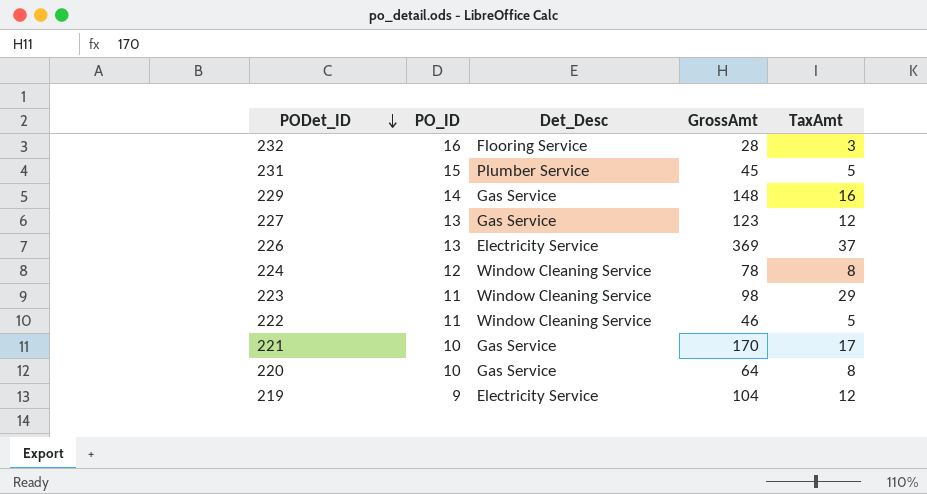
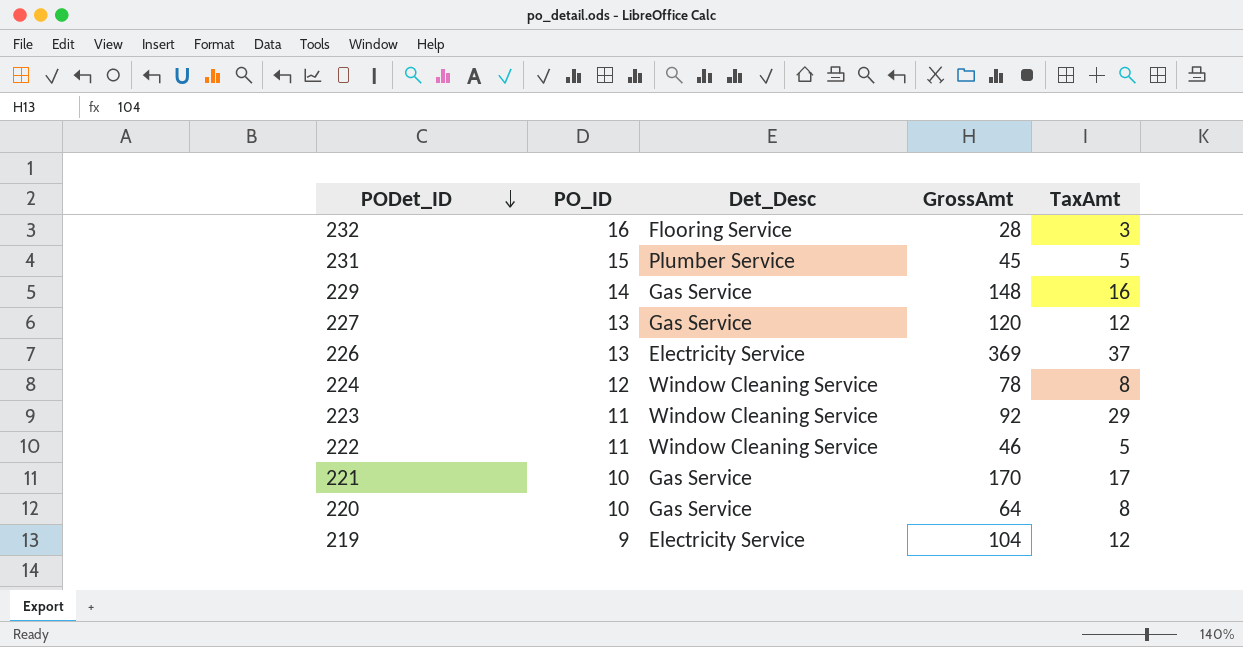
227 | GrossAmt: 123 -> 120
223 | GrossAmt: 98 -> 92

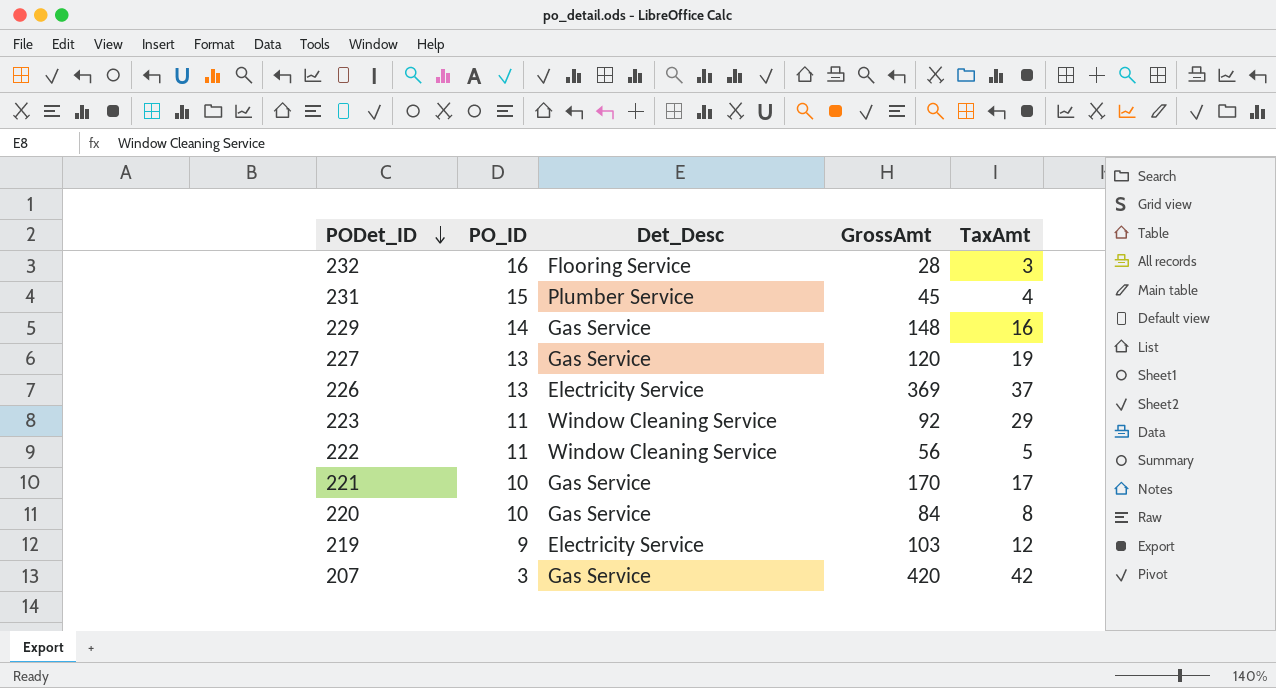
row 224: 12 | Window Cleaning Service | 78 | 8 -> none
231 | TaxAmt: 5 -> 4
227 | TaxAmt: 12 -> 19
222 | GrossAmt: 46 -> 56
220 | GrossAmt: 64 -> 84
219 | GrossAmt: 104 -> 103
row 207: none -> 3 | Gas Service | 420 | 42

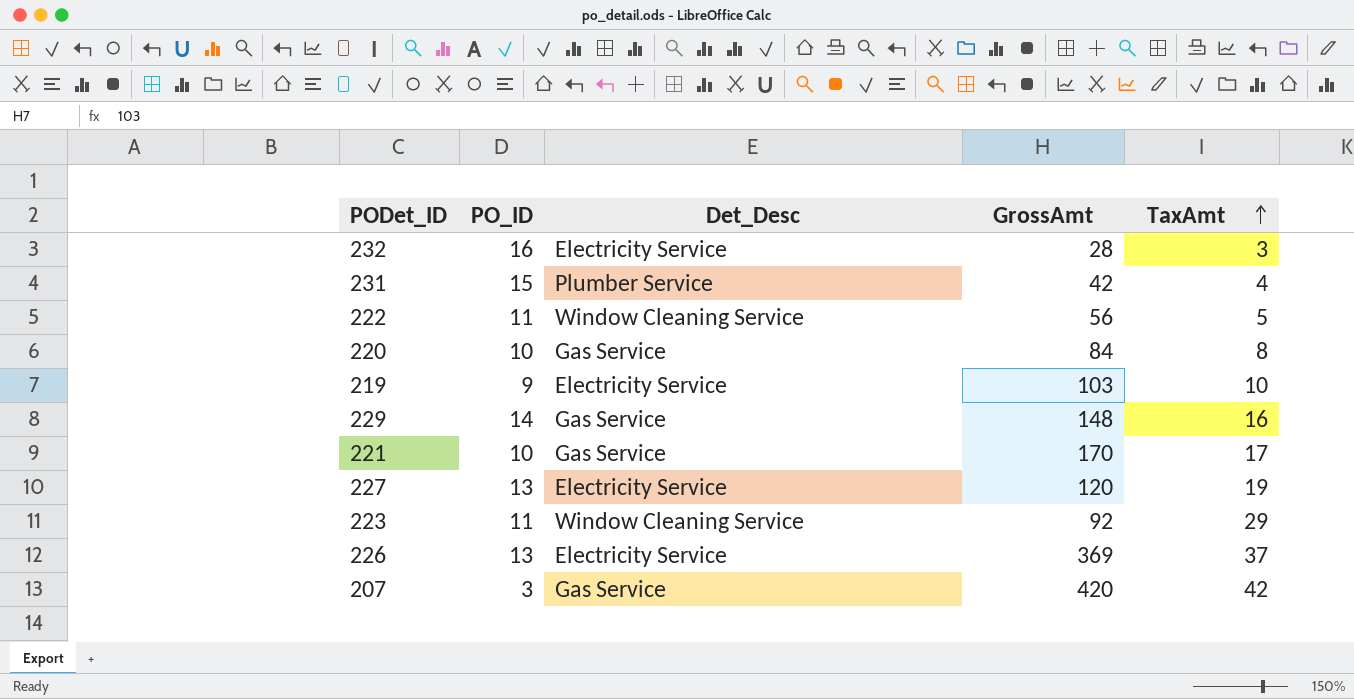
row order: PODet_ID descending -> TaxAmt ascending
232 | Det_Desc: Flooring Service -> Electricity Service
231 | GrossAmt: 45 -> 42
219 | TaxAmt: 12 -> 10
227 | Det_Desc: Gas Service -> Electricity Service

